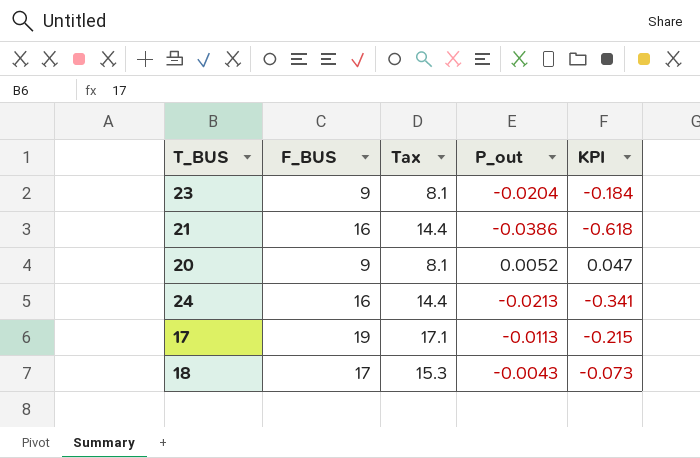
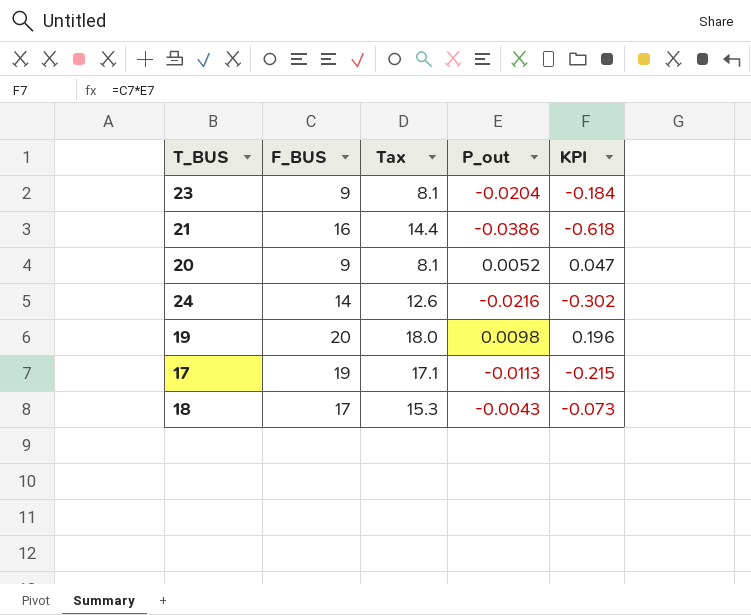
24 | F_BUS: 16 -> 14
24 | Tax: 14.4 -> 12.6
24 | P_out: -0.0213 -> -0.0216
24 | KPI: -0.341 -> -0.302
row 19: none -> 20 | 18.0 | 0.0098 | 0.196

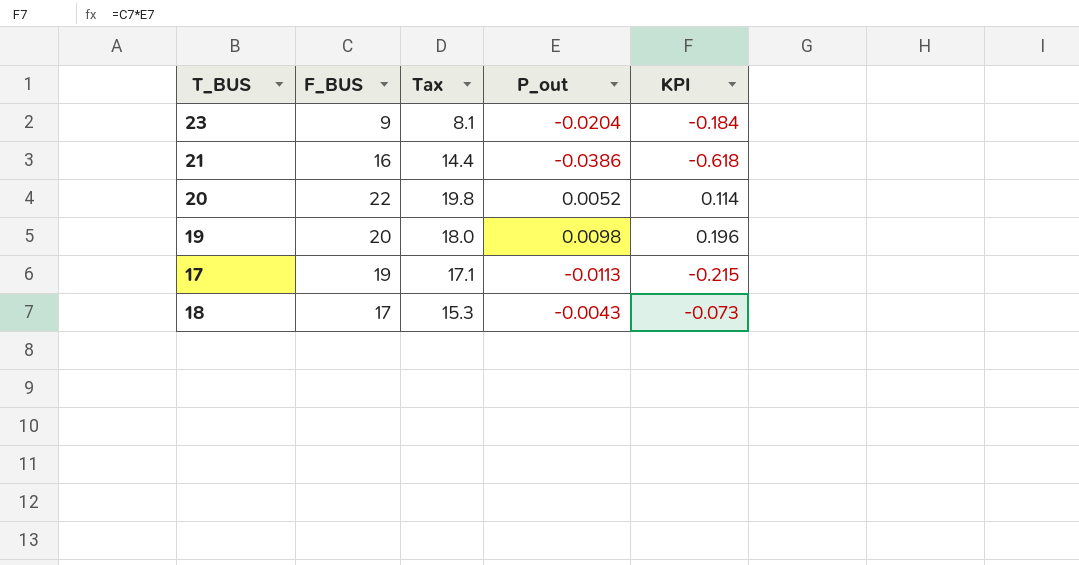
row 24: 14 | 12.6 | -0.0216 | -0.302 -> none
20 | F_BUS: 9 -> 22
20 | Tax: 8.1 -> 19.8
20 | KPI: 0.047 -> 0.114

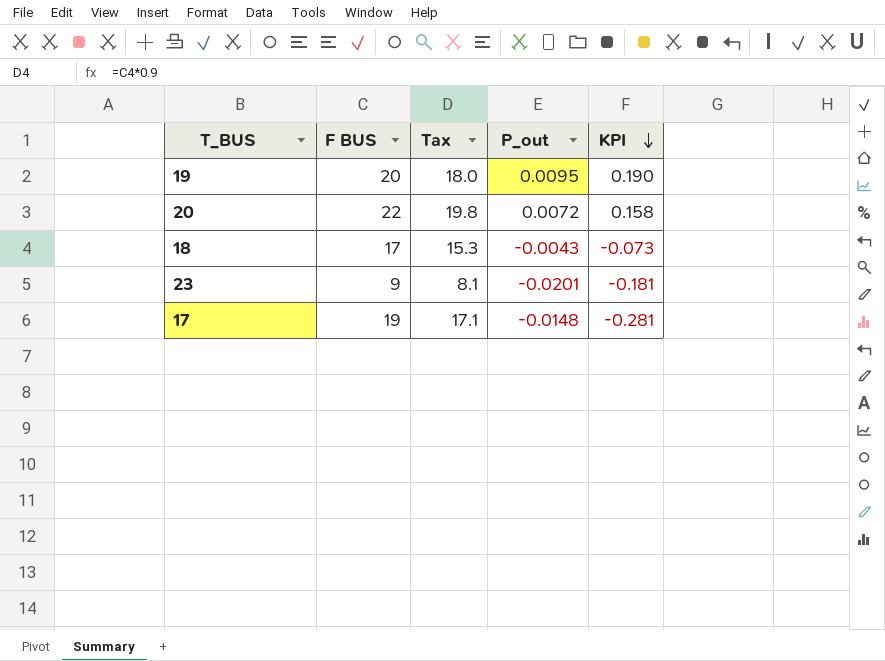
row order: none -> KPI descending
column name: F_BUS -> F BUS
row 21: 16 | 14.4 | -0.0386 | -0.618 -> none
19 | P_out: 0.0098 -> 0.0095
19 | KPI: 0.196 -> 0.190
20 | P_out: 0.0052 -> 0.0072
20 | KPI: 0.114 -> 0.158
23 | P_out: -0.0204 -> -0.0201
23 | KPI: -0.184 -> -0.181
17 | P_out: -0.0113 -> -0.0148
17 | KPI: -0.215 -> -0.281

